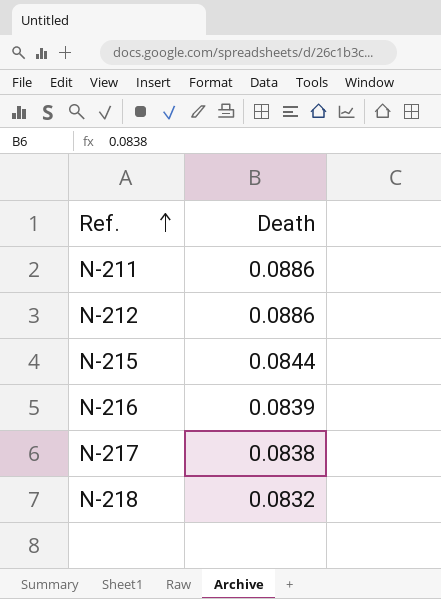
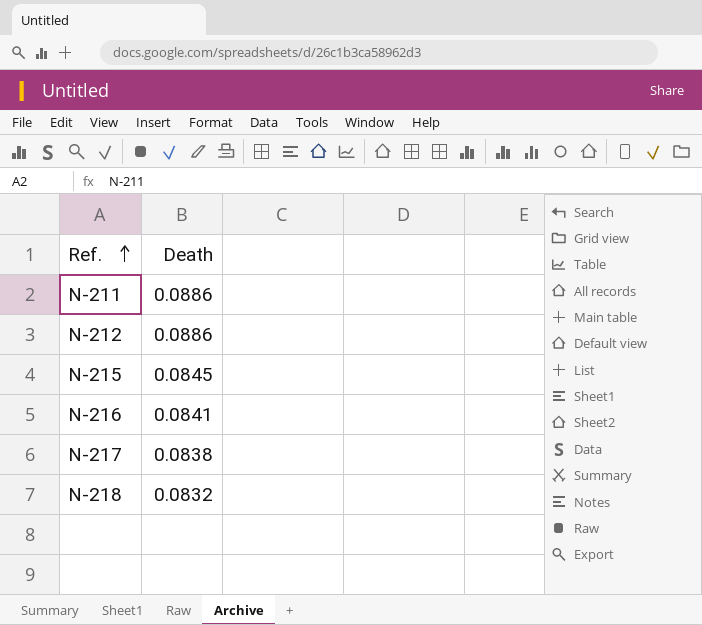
N-215 | Death: 0.0844 -> 0.0845
N-216 | Death: 0.0839 -> 0.0841

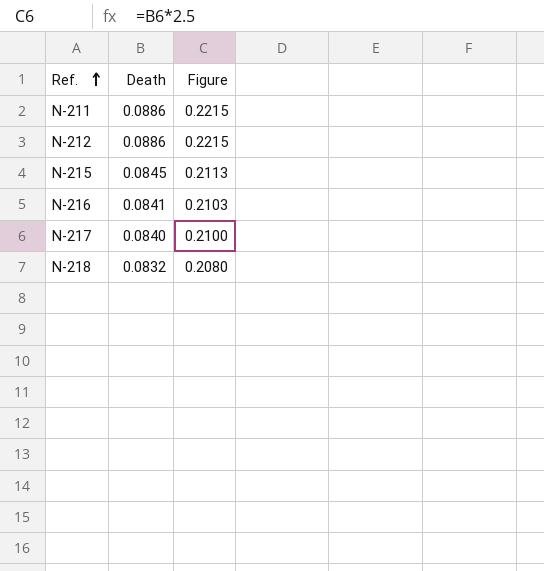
column Figure | formula: none -> [Death] * 2.5
N-217 | Death: 0.0838 -> 0.0840

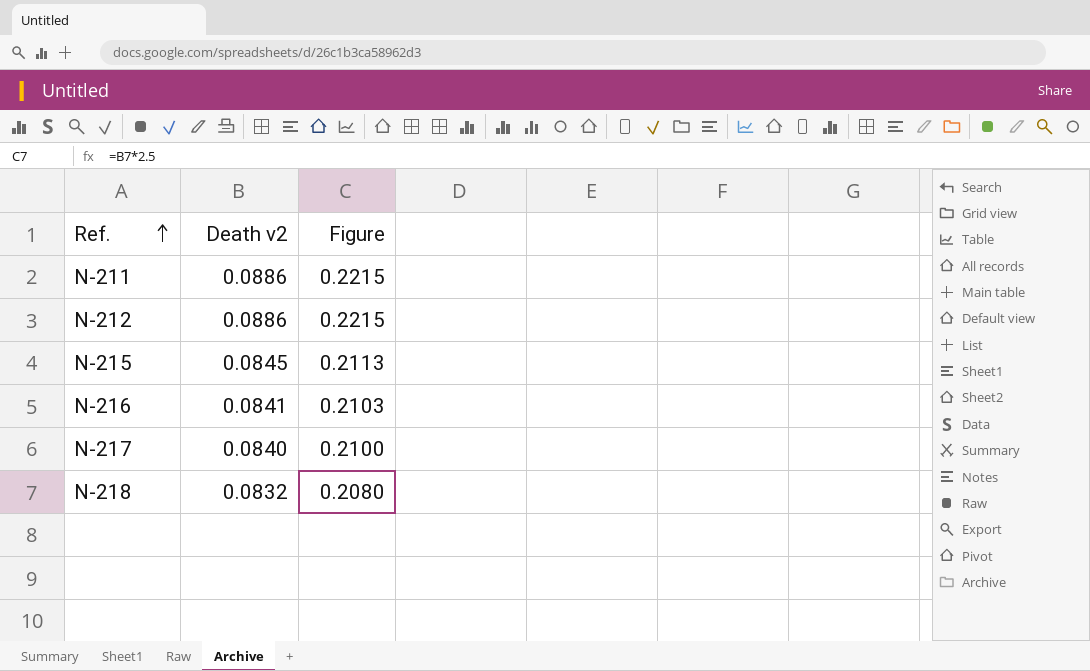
column name: Death -> Death v2

